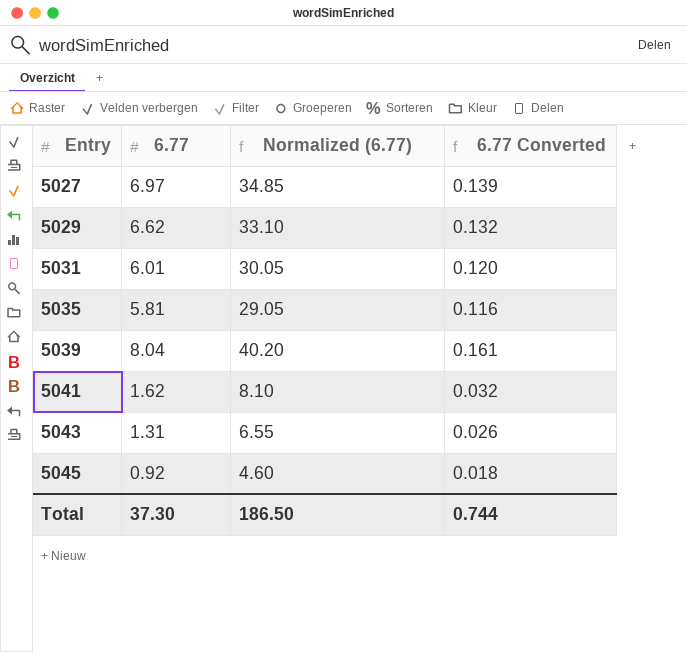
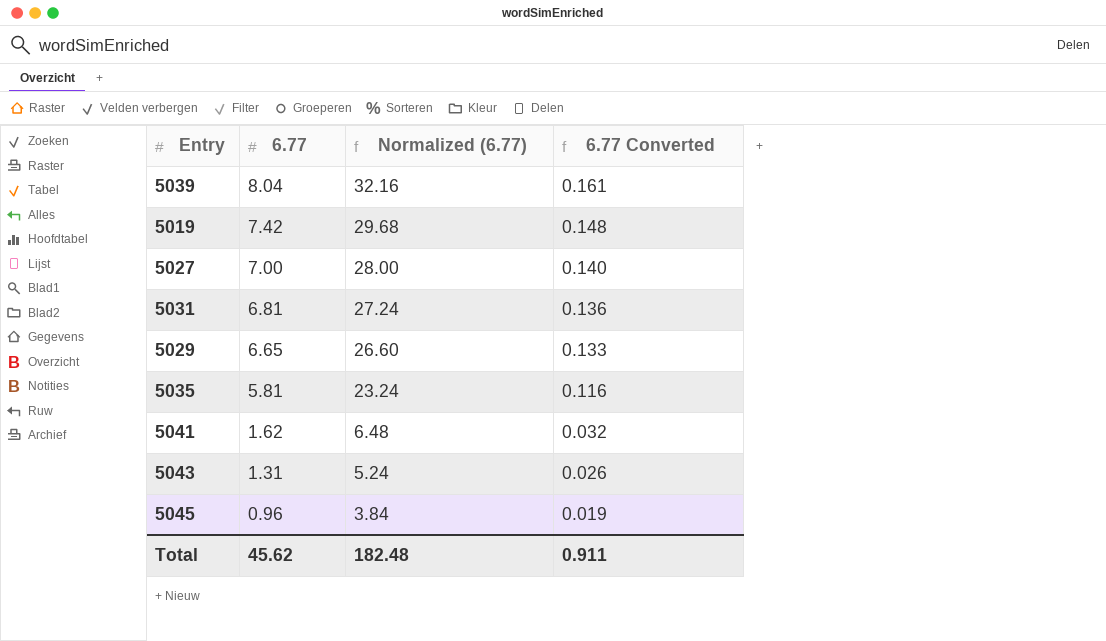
row order: Entry ascending -> 6.77 descending
column Normalized (6.77) | formula: [6.77] * 5 -> [6.77] * 4
row 5019: none -> 7.42 | 29.68 | 0.148
5027 | 6.77: 6.97 -> 7.00
5027 | 6.77 Converted: 0.139 -> 0.140
5031 | 6.77: 6.01 -> 6.81
5031 | 6.77 Converted: 0.120 -> 0.136
5029 | 6.77: 6.62 -> 6.65
5029 | 6.77 Converted: 0.132 -> 0.133
5045 | 6.77: 0.92 -> 0.96
5045 | 6.77 Converted: 0.018 -> 0.019
Total | 6.77: 37.30 -> 45.62
Total | Normalized (6.77): 186.50 -> 182.48
Total | 6.77 Converted: 0.744 -> 0.911

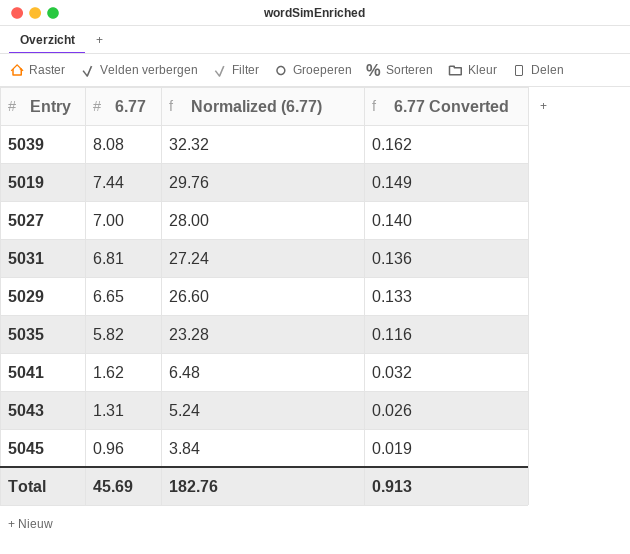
5039 | 6.77: 8.04 -> 8.08
5039 | Normalized (6.77): 32.16 -> 32.32
5039 | 6.77 Converted: 0.161 -> 0.162
5019 | 6.77: 7.42 -> 7.44
5019 | Normalized (6.77): 29.68 -> 29.76
5019 | 6.77 Converted: 0.148 -> 0.149
5035 | 6.77: 5.81 -> 5.82
5035 | Normalized (6.77): 23.24 -> 23.28
Total | 6.77: 45.62 -> 45.69
Total | Normalized (6.77): 182.48 -> 182.76
Total | 6.77 Converted: 0.911 -> 0.913

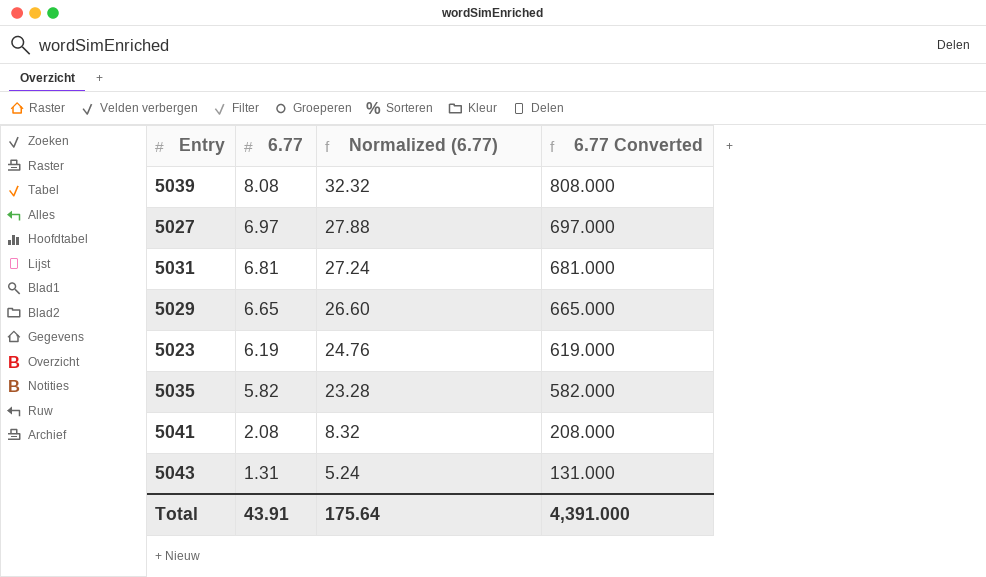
column 6.77 Converted | formula: [6.77] * 0.02 -> [6.77] * 100
row 5019: 7.44 | 29.76 | 0.149 -> none
row 5045: 0.96 | 3.84 | 0.019 -> none
5027 | 6.77: 7.00 -> 6.97
5027 | Normalized (6.77): 28.00 -> 27.88
row 5023: none -> 6.19 | 24.76 | 619.000
5041 | 6.77: 1.62 -> 2.08
5041 | Normalized (6.77): 6.48 -> 8.32
Total | 6.77: 45.69 -> 43.91
Total | Normalized (6.77): 182.76 -> 175.64
Total | 6.77 Converted: 0.913 -> 4,391.000

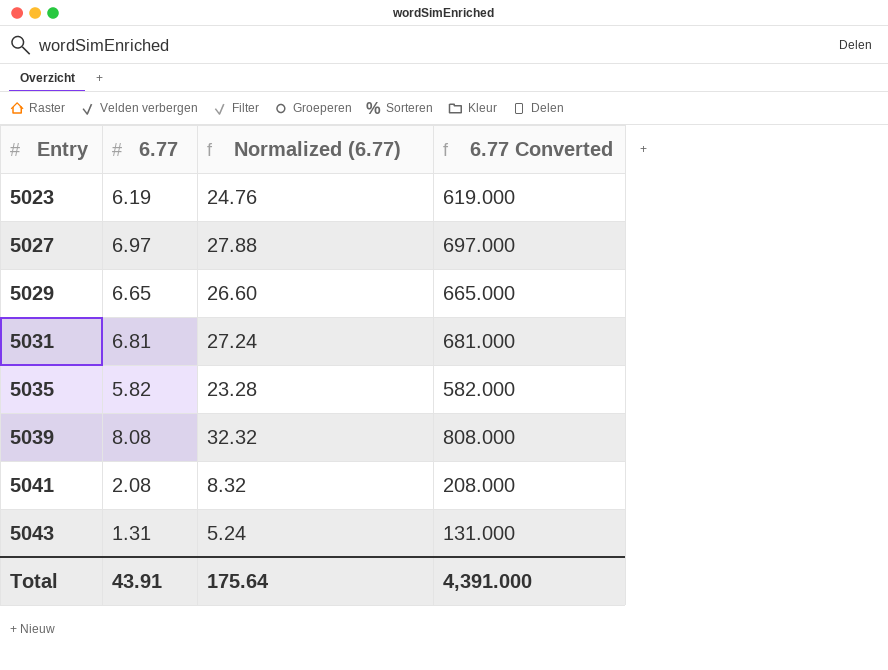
row order: 6.77 descending -> Entry ascending

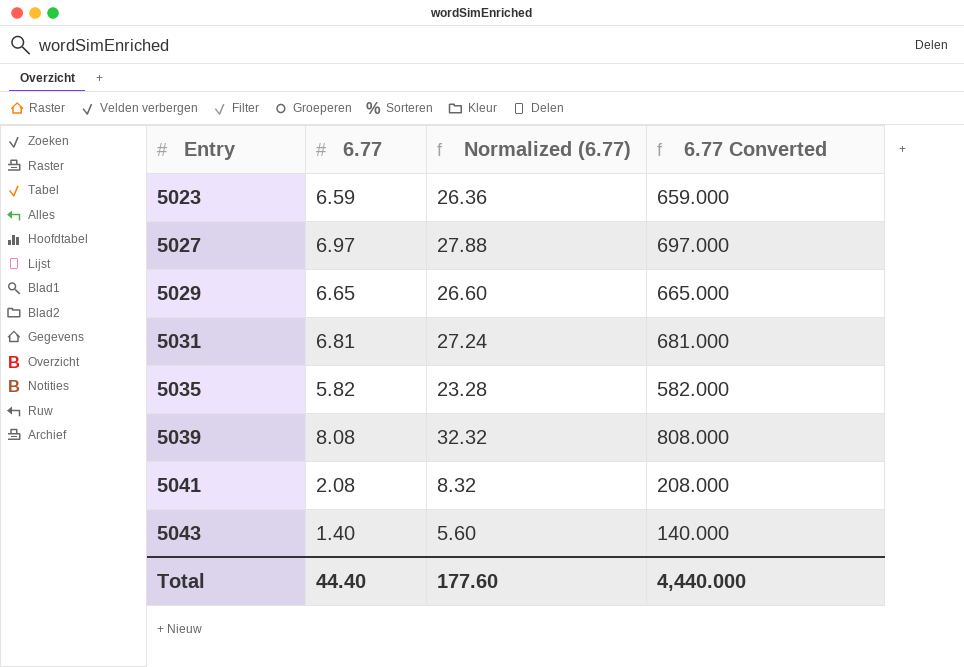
5023 | 6.77: 6.19 -> 6.59
5023 | Normalized (6.77): 24.76 -> 26.36
5023 | 6.77 Converted: 619.000 -> 659.000
5043 | 6.77: 1.31 -> 1.40
5043 | Normalized (6.77): 5.24 -> 5.60
5043 | 6.77 Converted: 131.000 -> 140.000
Total | 6.77: 43.91 -> 44.40
Total | Normalized (6.77): 175.64 -> 177.60
Total | 6.77 Converted: 4,391.000 -> 4,440.000

